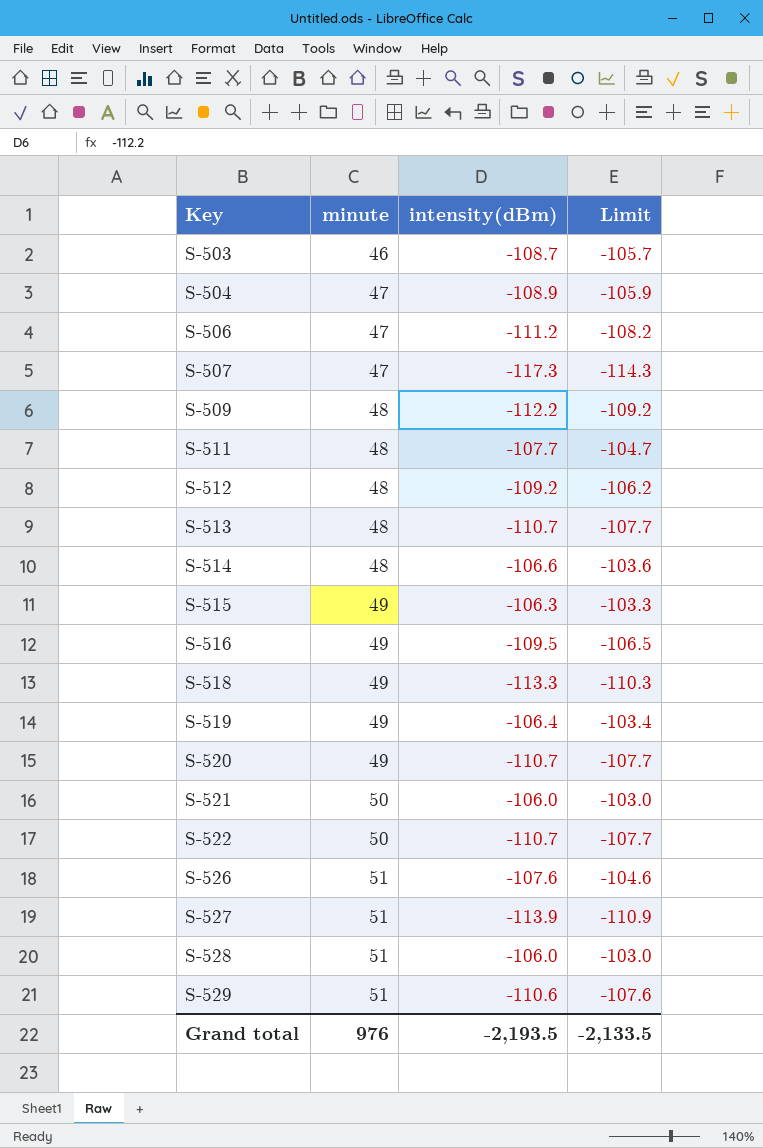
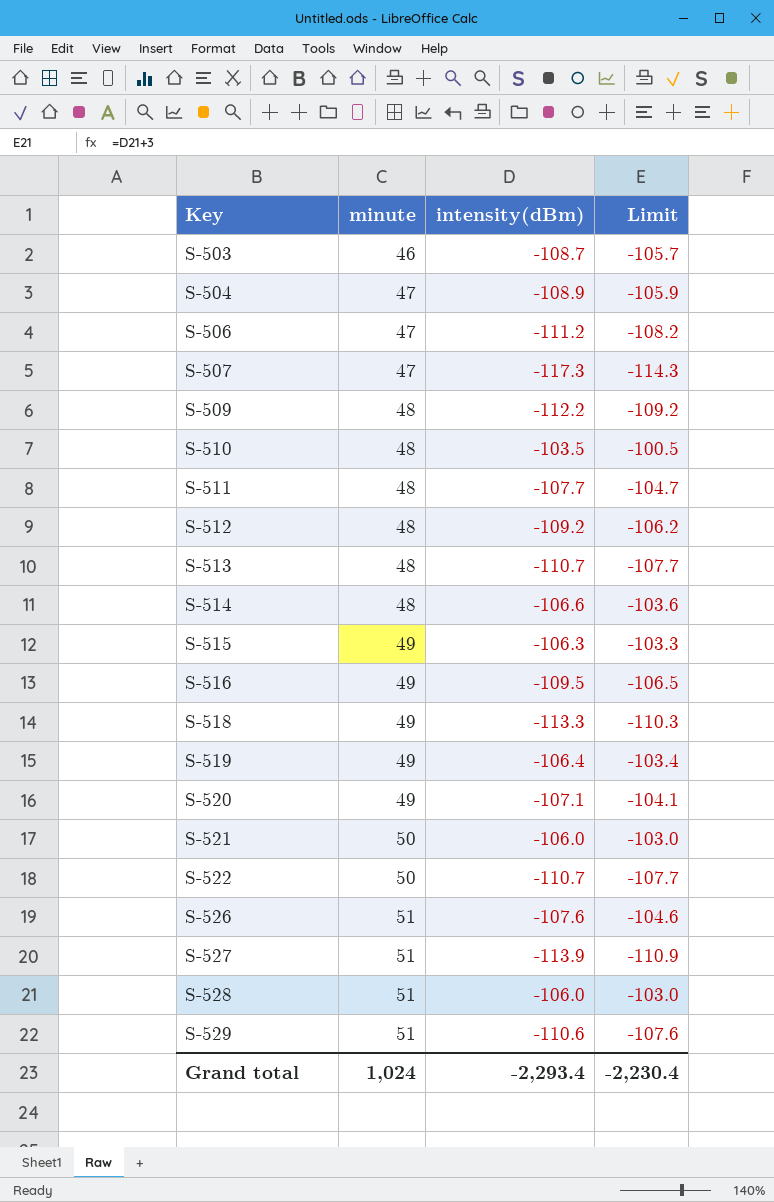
row S-510: none -> 48 | -103.5 | -100.5
S-520 | intensity(dBm): -110.7 -> -107.1
S-520 | Limit: -107.7 -> -104.1
Grand total | minute: 976 -> 1,024
Grand total | intensity(dBm): -2,193.5 -> -2,293.4
Grand total | Limit: -2,133.5 -> -2,230.4

